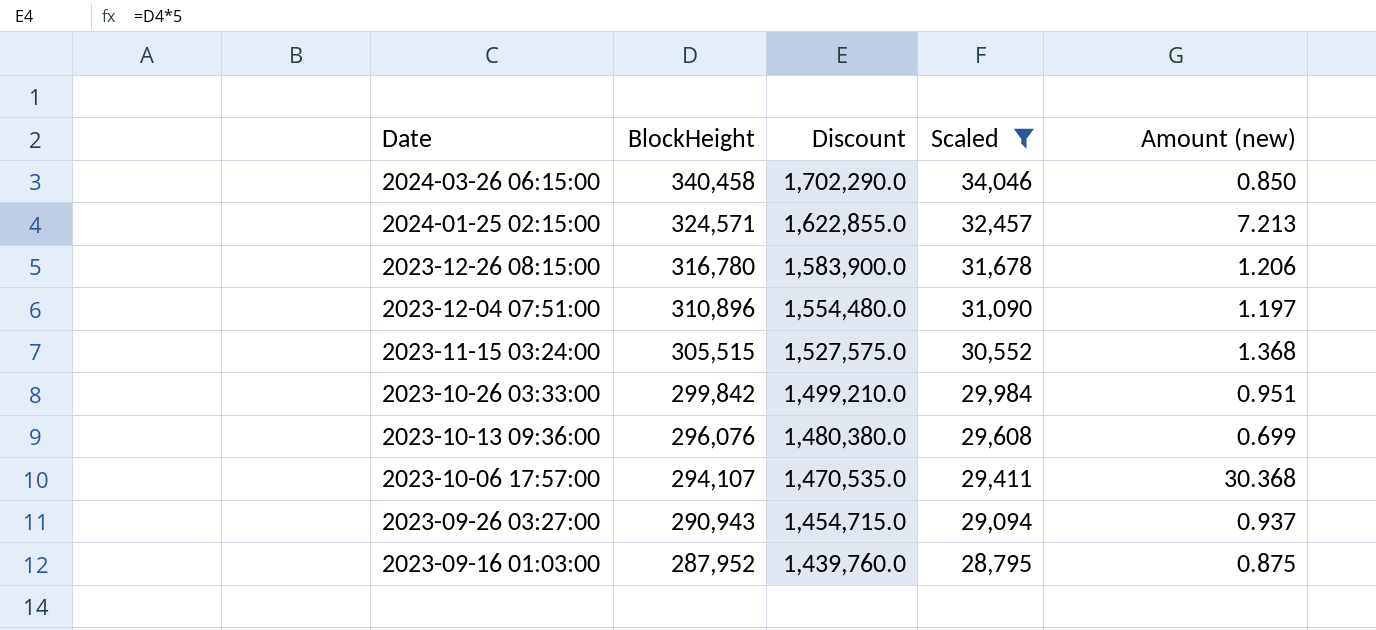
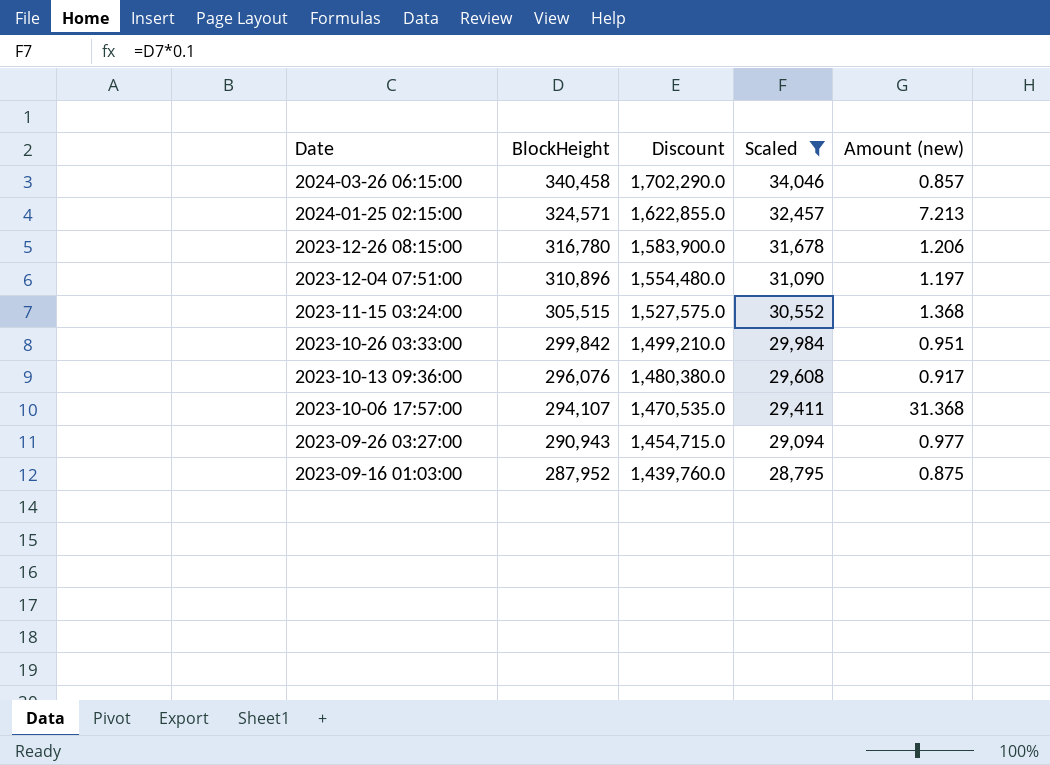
2024-03-26 06:15:00 | Amount (new): 0.850 -> 0.857
2023-10-13 09:36:00 | Amount (new): 0.699 -> 0.917
2023-10-06 17:57:00 | Amount (new): 30.368 -> 31.368
2023-09-26 03:27:00 | Amount (new): 0.937 -> 0.977

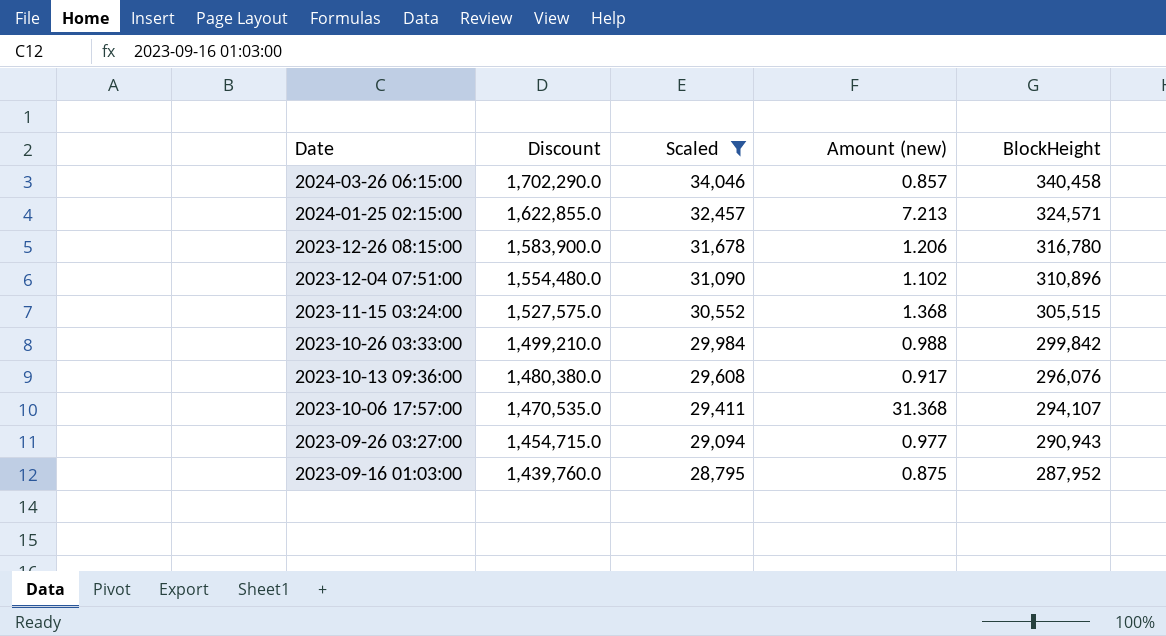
column BlockHeight | position: 2 -> 5
2023-12-04 07:51:00 | Amount (new): 1.197 -> 1.102
2023-10-26 03:33:00 | Amount (new): 0.951 -> 0.988

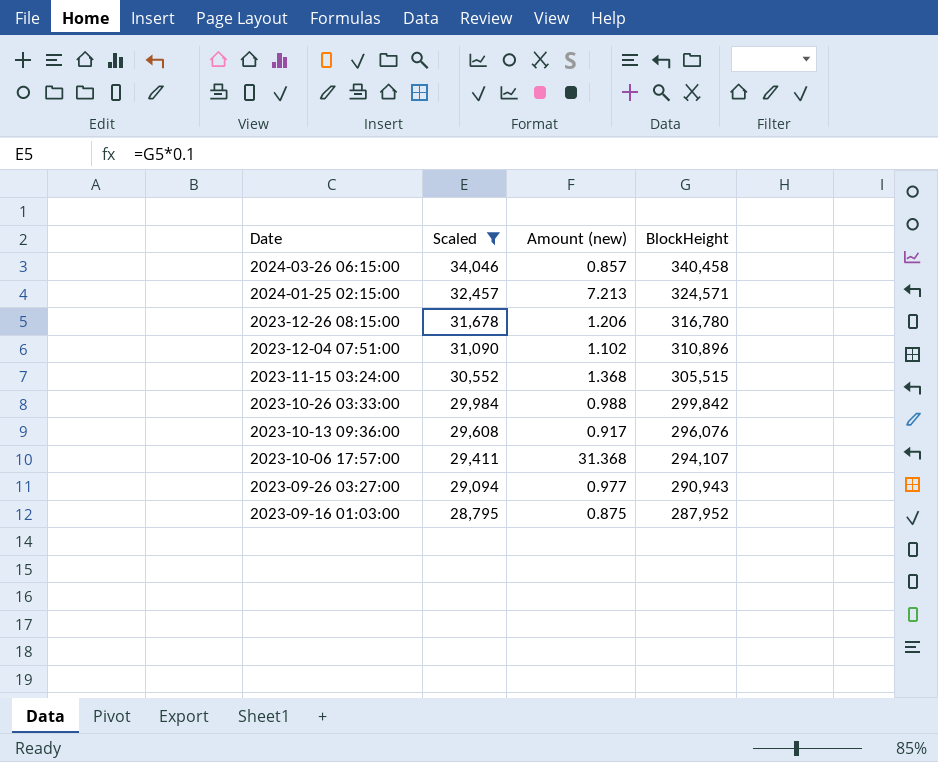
column Discount | formula: [BlockHeight] * 5 -> none

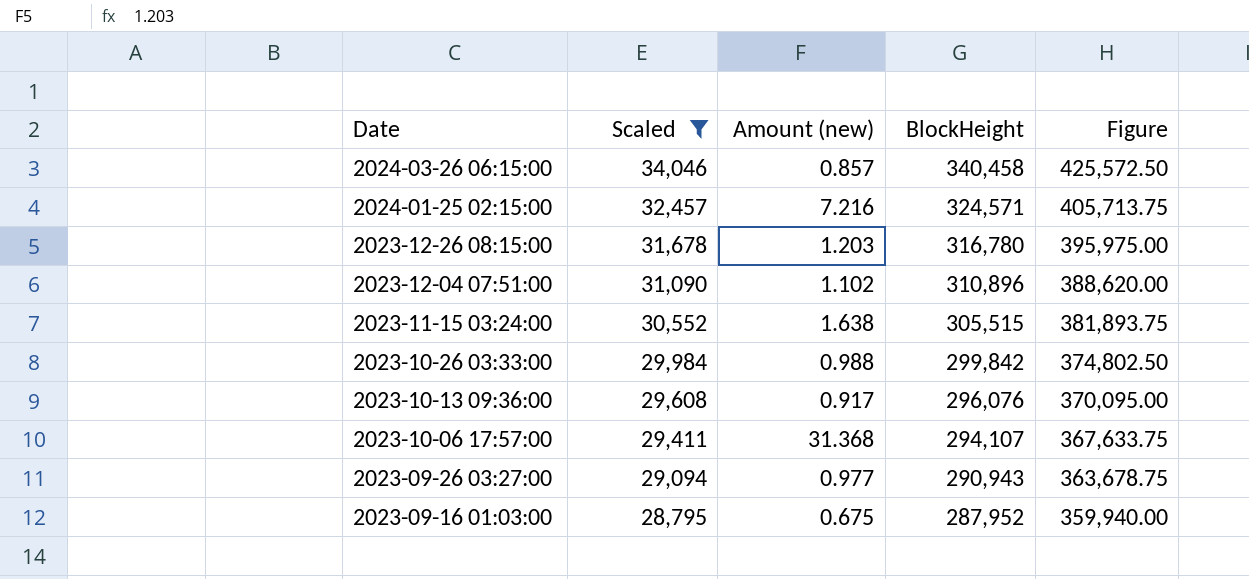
column Figure | formula: none -> [BlockHeight] * 1.25
2024-01-25 02:15:00 | Amount (new): 7.213 -> 7.216
2023-12-26 08:15:00 | Amount (new): 1.206 -> 1.203
2023-11-15 03:24:00 | Amount (new): 1.368 -> 1.638
2023-09-16 01:03:00 | Amount (new): 0.875 -> 0.675

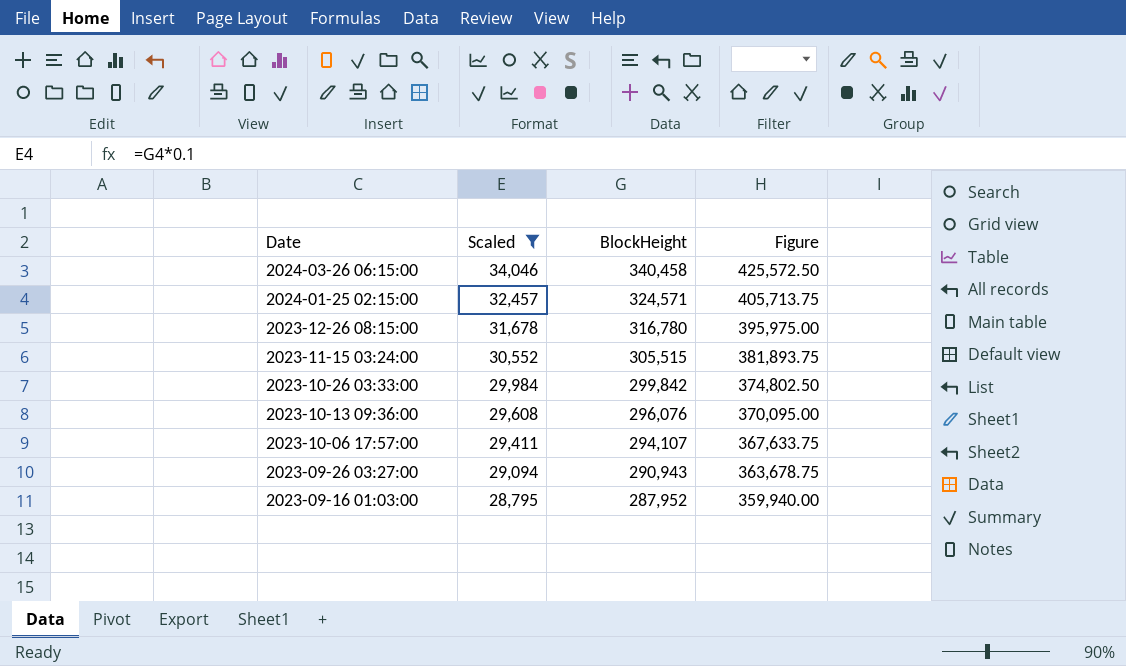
column Amount (new) | position: 3 -> none
row 2023-12-04 07:51:00: 31,090 | 1.102 | 310,896 | 388,620.00 -> none

